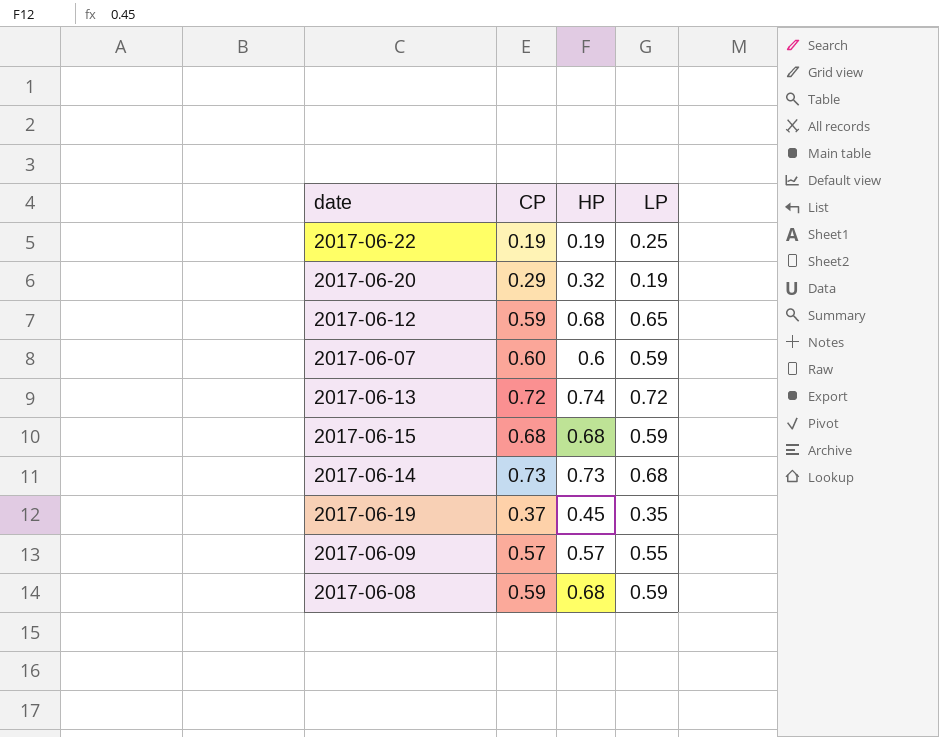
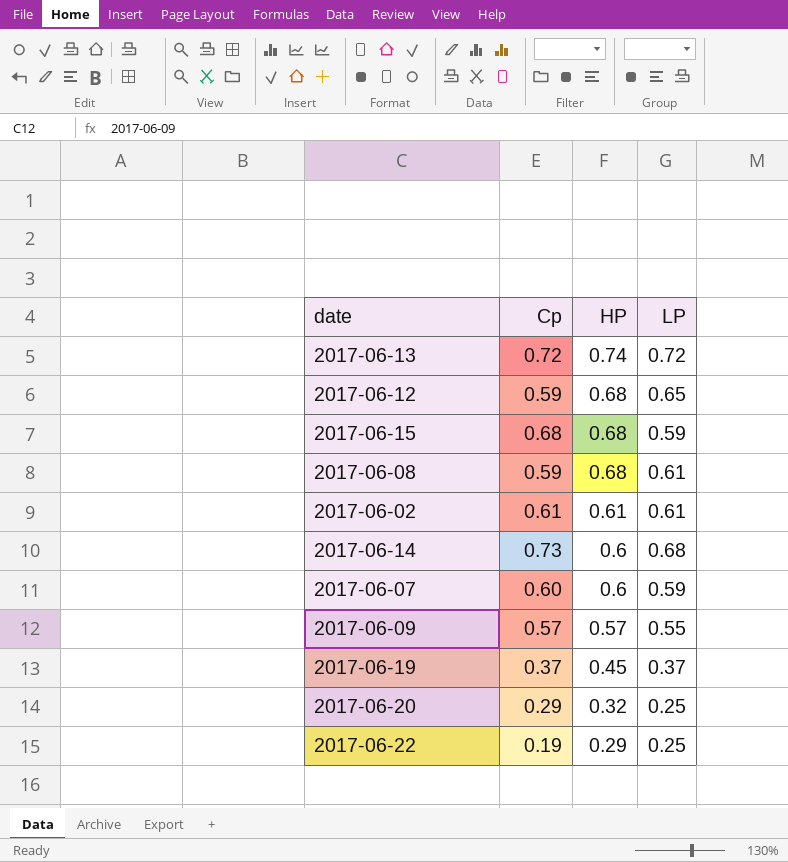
row order: none -> HP descending
column name: CP -> Cp
2017-06-08 | LP: 0.59 -> 0.61
row 2017-06-02: none -> 0.61 | 0.61 | 0.61
2017-06-14 | HP: 0.73 -> 0.6
2017-06-19 | LP: 0.35 -> 0.37
2017-06-20 | LP: 0.19 -> 0.25
2017-06-22 | HP: 0.19 -> 0.29

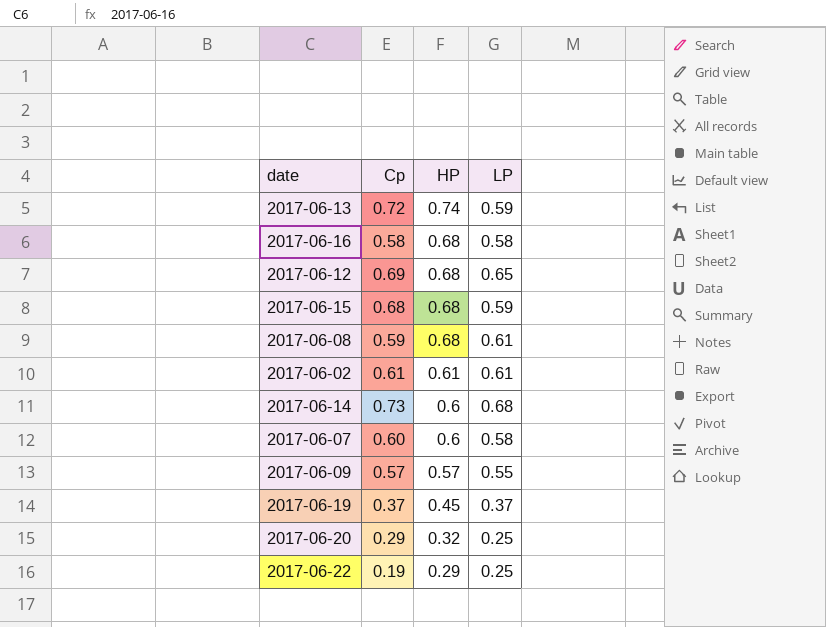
2017-06-13 | LP: 0.72 -> 0.59
row 2017-06-16: none -> 0.58 | 0.68 | 0.58
2017-06-12 | Cp: 0.59 -> 0.69
2017-06-07 | LP: 0.59 -> 0.58

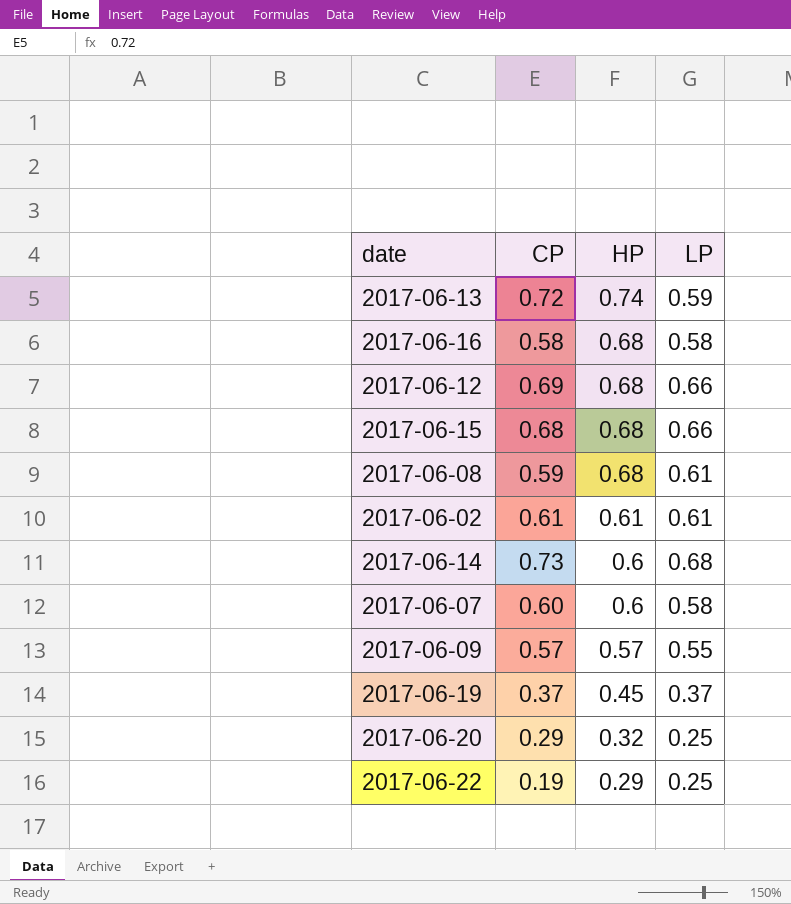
column name: Cp -> CP
2017-06-12 | LP: 0.65 -> 0.66
2017-06-15 | LP: 0.59 -> 0.66

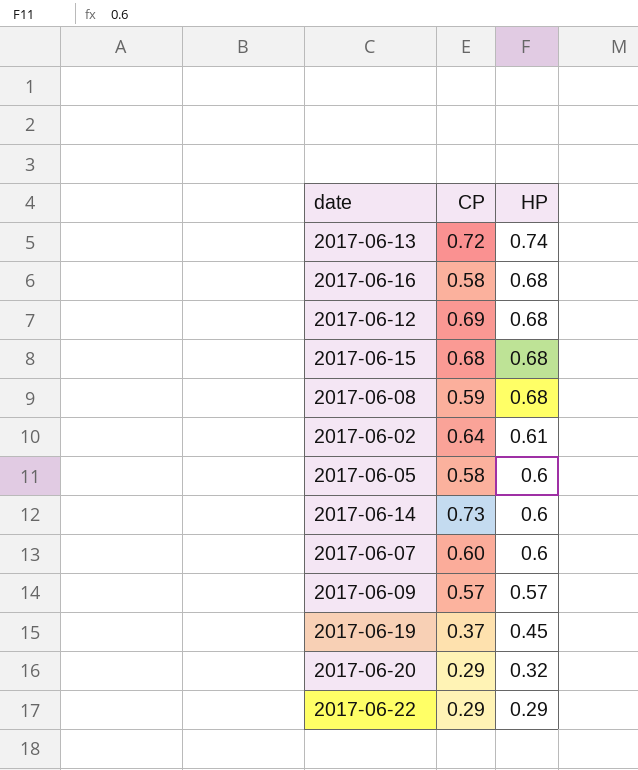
column LP | position: 4 -> none
2017-06-02 | CP: 0.61 -> 0.64
row 2017-06-05: none -> 0.58 | 0.6
2017-06-22 | CP: 0.19 -> 0.29

